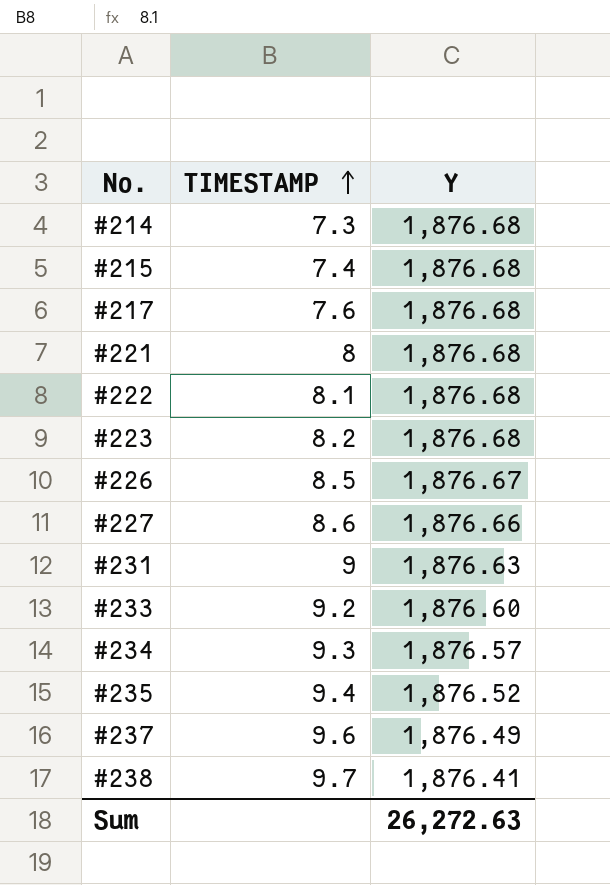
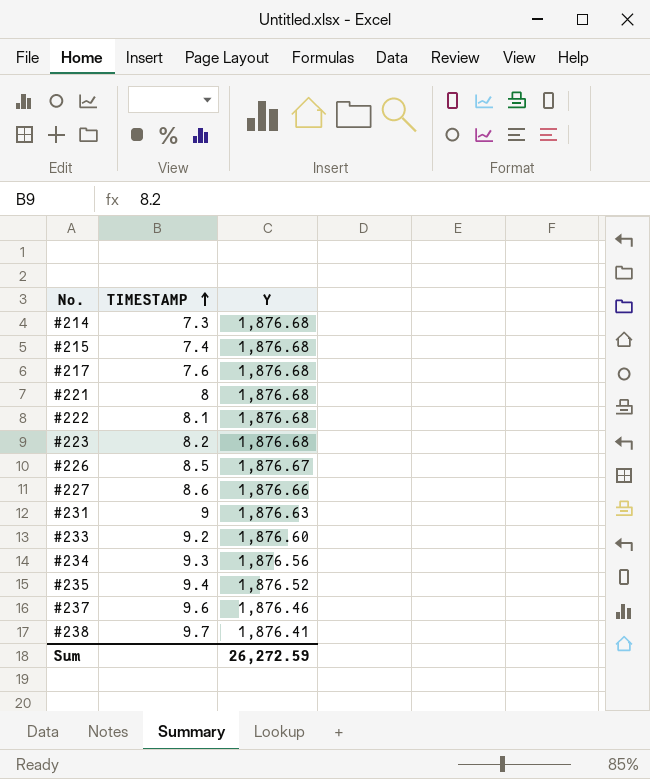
#234 | Y: 1,876.57 -> 1,876.56
#237 | Y: 1,876.49 -> 1,876.46
Sum | Y: 26,272.63 -> 26,272.59

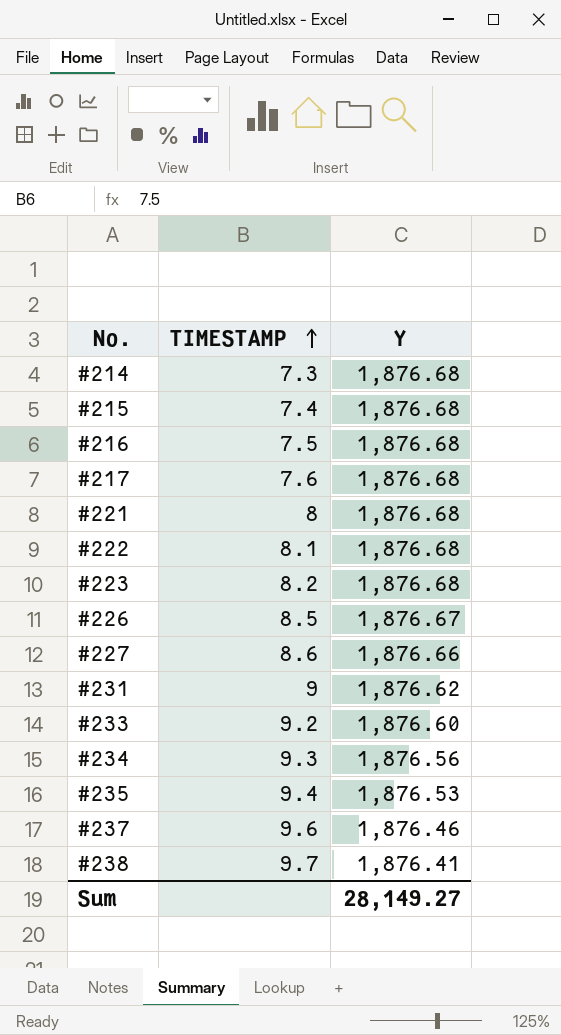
row #216: none -> 7.5 | 1,876.68
#231 | Y: 1,876.63 -> 1,876.62
#235 | Y: 1,876.52 -> 1,876.53
Sum | Y: 26,272.59 -> 28,149.27

